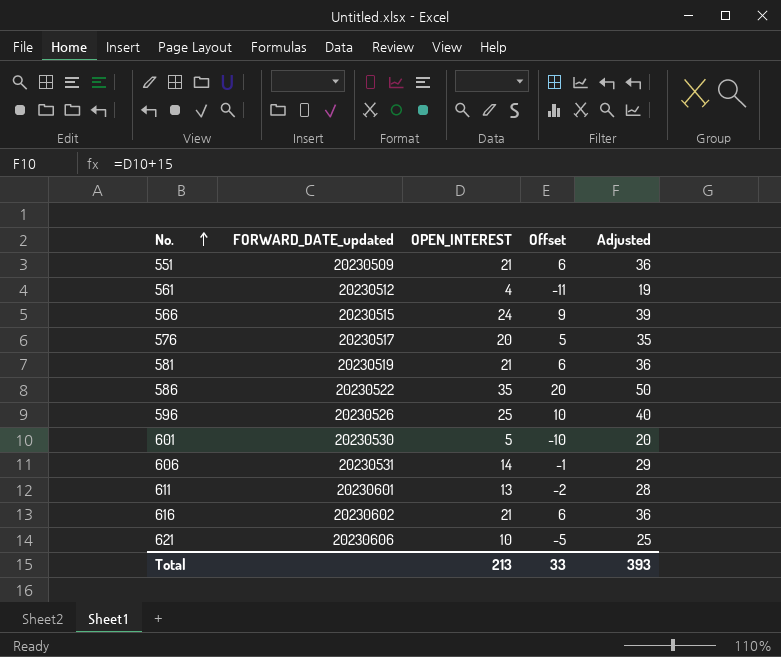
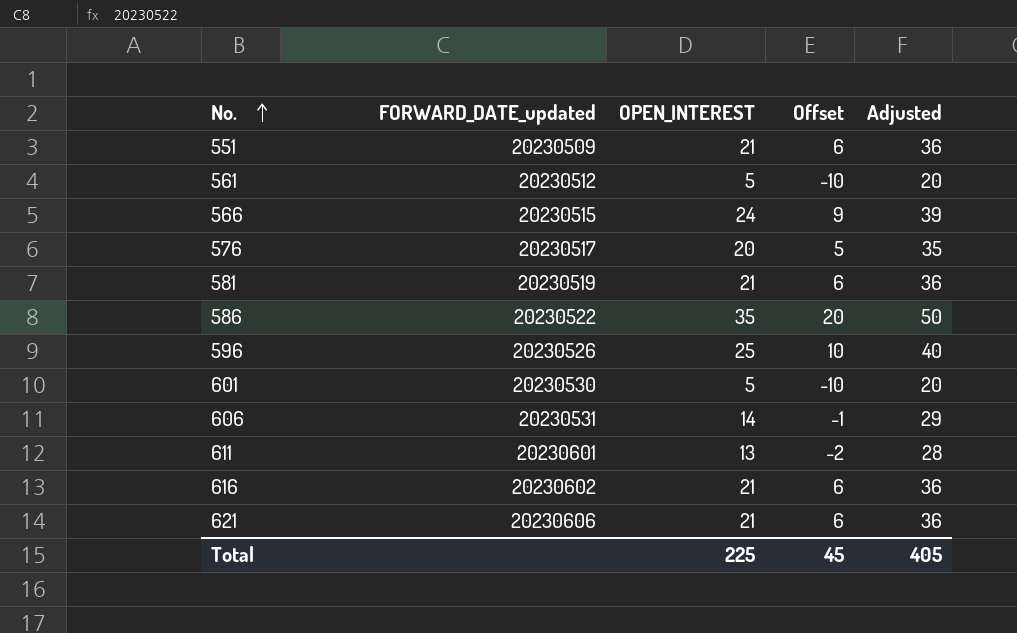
561 | OPEN_INTEREST: 4 -> 5
561 | Offset: -11 -> -10
561 | Adjusted: 19 -> 20
621 | OPEN_INTEREST: 10 -> 21
621 | Offset: -5 -> 6
621 | Adjusted: 25 -> 36
Total | OPEN_INTEREST: 213 -> 225
Total | Offset: 33 -> 45
Total | Adjusted: 393 -> 405

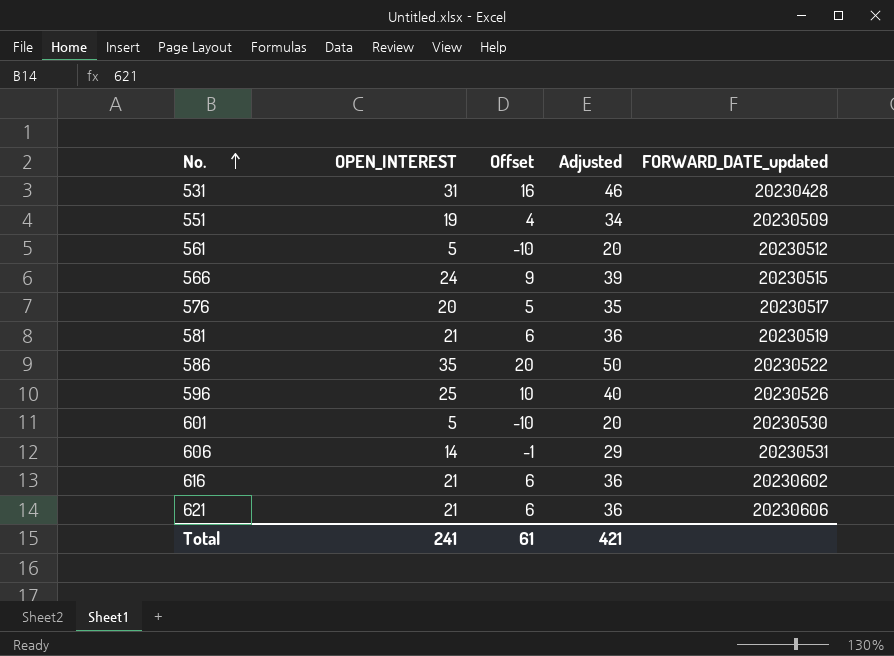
column FORWARD_DATE_updated | position: 2 -> 5
row 611: 20230601 | 13 | -2 | 28 -> none
row 531: none -> 31 | 16 | 46 | 20230428
551 | OPEN_INTEREST: 21 -> 19
551 | Offset: 6 -> 4
551 | Adjusted: 36 -> 34
Total | OPEN_INTEREST: 225 -> 241
Total | Offset: 45 -> 61
Total | Adjusted: 405 -> 421

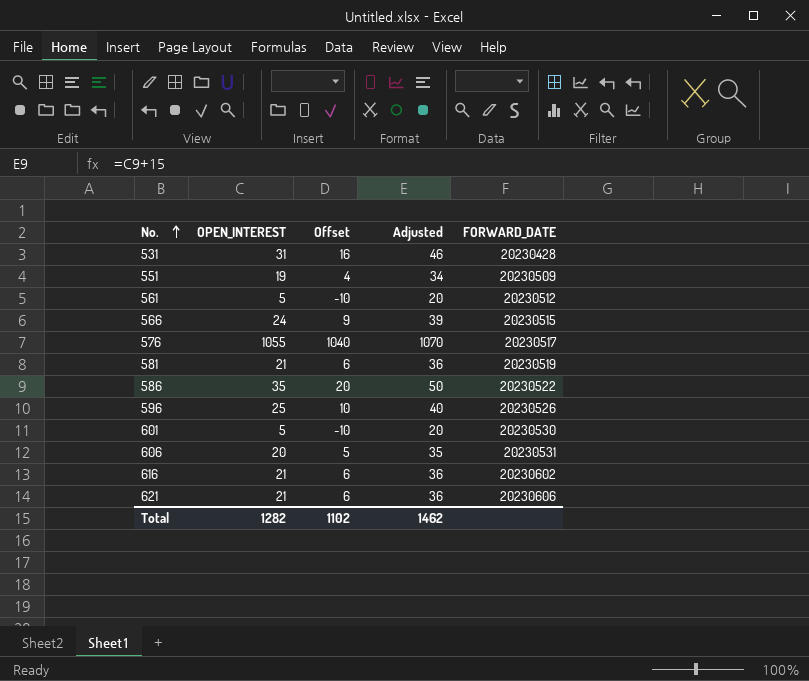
column name: FORWARD_DATE_updated -> FORWARD_DATE
576 | OPEN_INTEREST: 20 -> 1055
576 | Offset: 5 -> 1040
576 | Adjusted: 35 -> 1070
606 | OPEN_INTEREST: 14 -> 20
606 | Offset: -1 -> 5
606 | Adjusted: 29 -> 35
Total | OPEN_INTEREST: 241 -> 1282
Total | Offset: 61 -> 1102
Total | Adjusted: 421 -> 1462

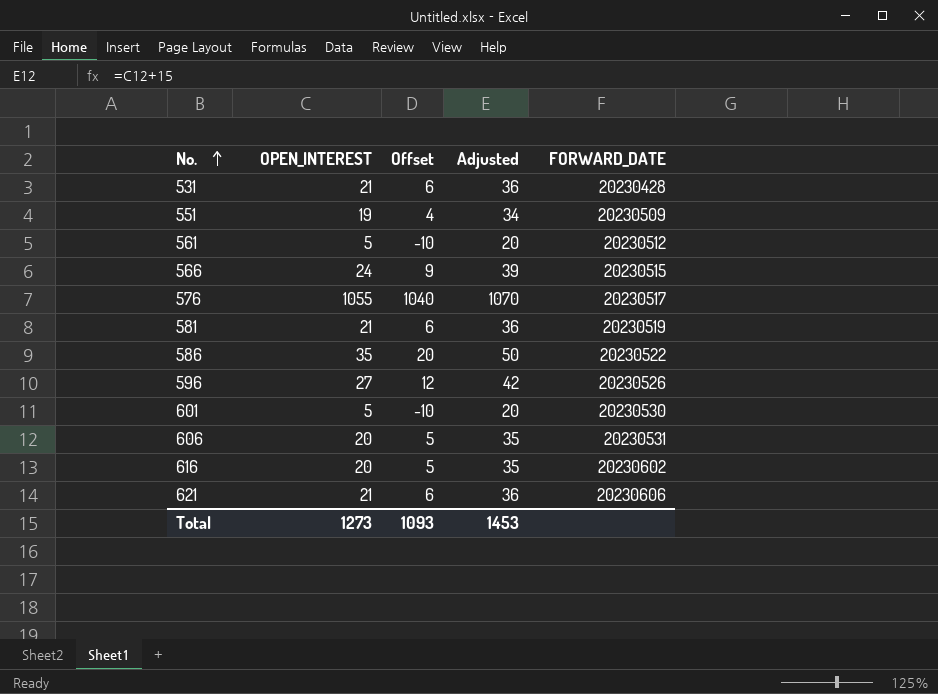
531 | OPEN_INTEREST: 31 -> 21
531 | Offset: 16 -> 6
531 | Adjusted: 46 -> 36
596 | OPEN_INTEREST: 25 -> 27
596 | Offset: 10 -> 12
596 | Adjusted: 40 -> 42
616 | OPEN_INTEREST: 21 -> 20
616 | Offset: 6 -> 5
616 | Adjusted: 36 -> 35
Total | OPEN_INTEREST: 1282 -> 1273
Total | Offset: 1102 -> 1093
Total | Adjusted: 1462 -> 1453

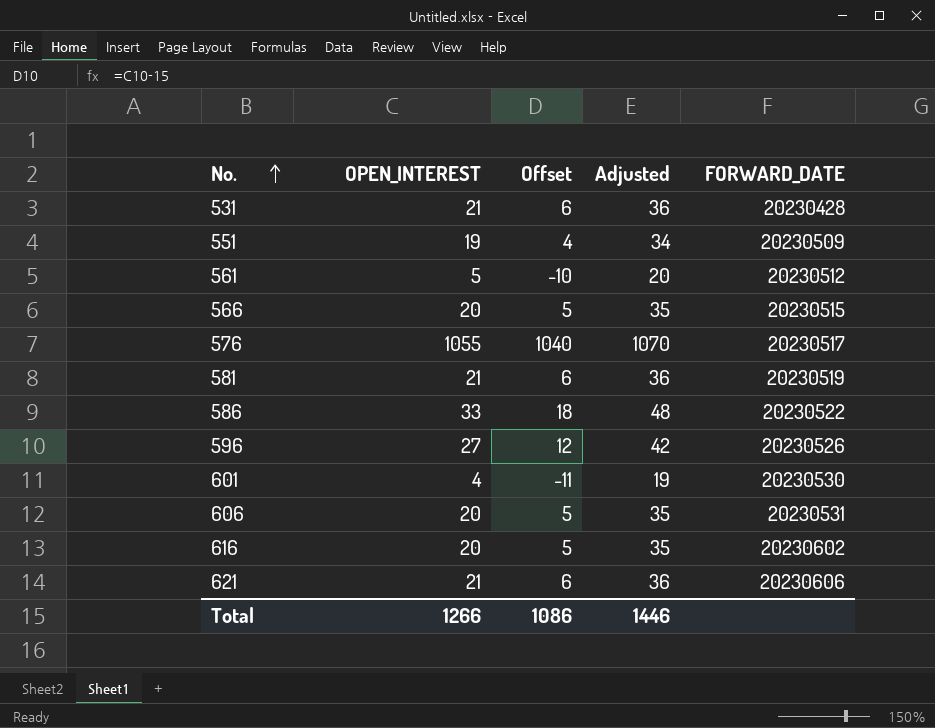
566 | OPEN_INTEREST: 24 -> 20
566 | Offset: 9 -> 5
566 | Adjusted: 39 -> 35
586 | OPEN_INTEREST: 35 -> 33
586 | Offset: 20 -> 18
586 | Adjusted: 50 -> 48
601 | OPEN_INTEREST: 5 -> 4
601 | Offset: -10 -> -11
601 | Adjusted: 20 -> 19
Total | OPEN_INTEREST: 1273 -> 1266
Total | Offset: 1093 -> 1086
Total | Adjusted: 1453 -> 1446

